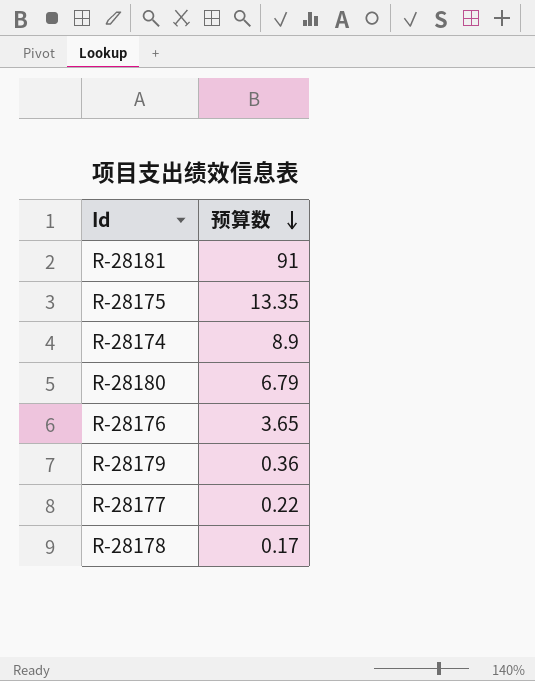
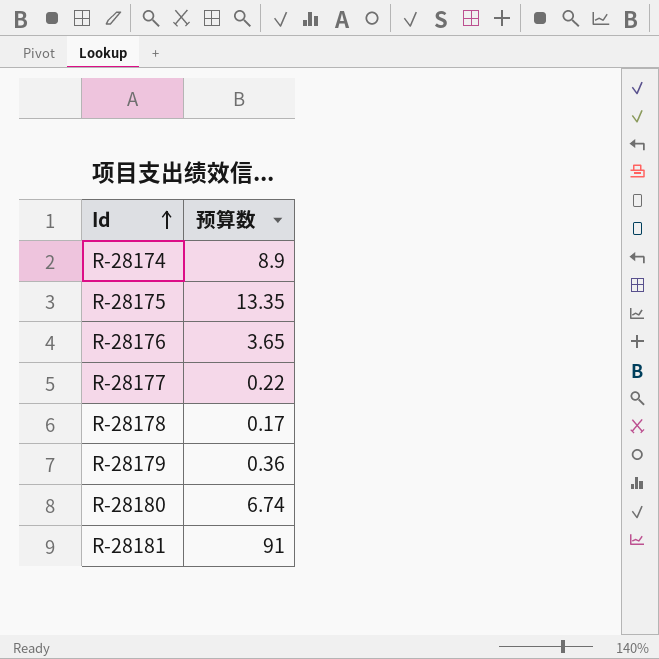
row order: 预算数 descending -> Id ascending
R-28180 | 预算数: 6.79 -> 6.74

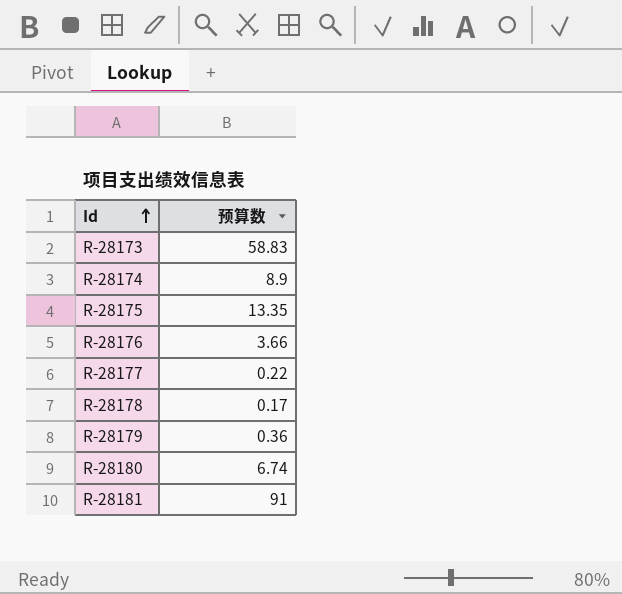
row R-28173: none -> 58.83
R-28176 | 预算数: 3.65 -> 3.66

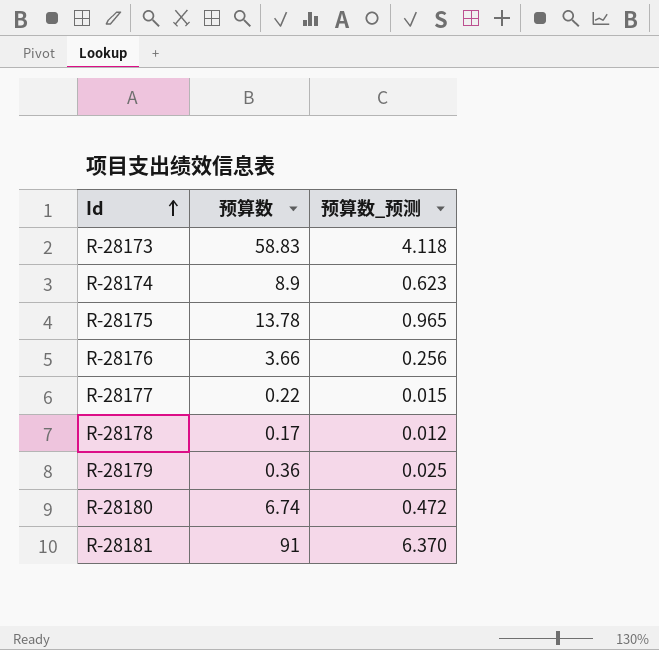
column 预算数_预测 | formula: none -> [预算数] * 0.07
R-28175 | 预算数: 13.35 -> 13.78

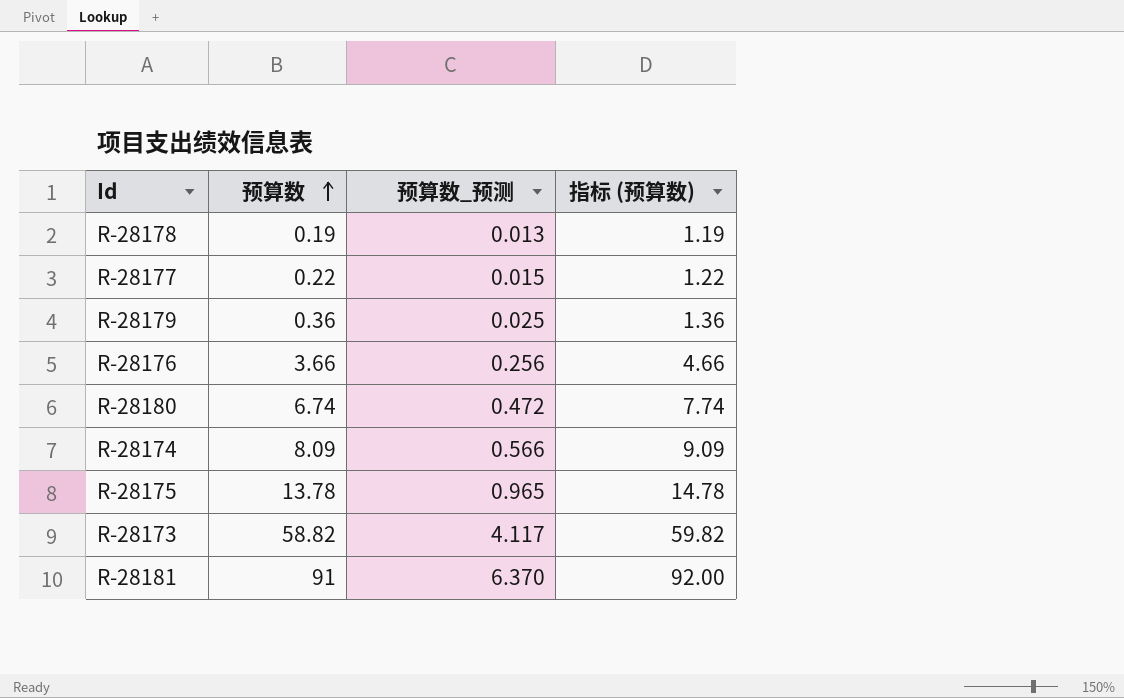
row order: Id ascending -> 预算数 ascending
column 指标 (预算数) | formula: none -> [预算数] + 1
R-28178 | 预算数: 0.17 -> 0.19
R-28178 | 预算数_预测: 0.012 -> 0.013
R-28174 | 预算数: 8.9 -> 8.09
R-28174 | 预算数_预测: 0.623 -> 0.566
R-28173 | 预算数: 58.83 -> 58.82
R-28173 | 预算数_预测: 4.118 -> 4.117

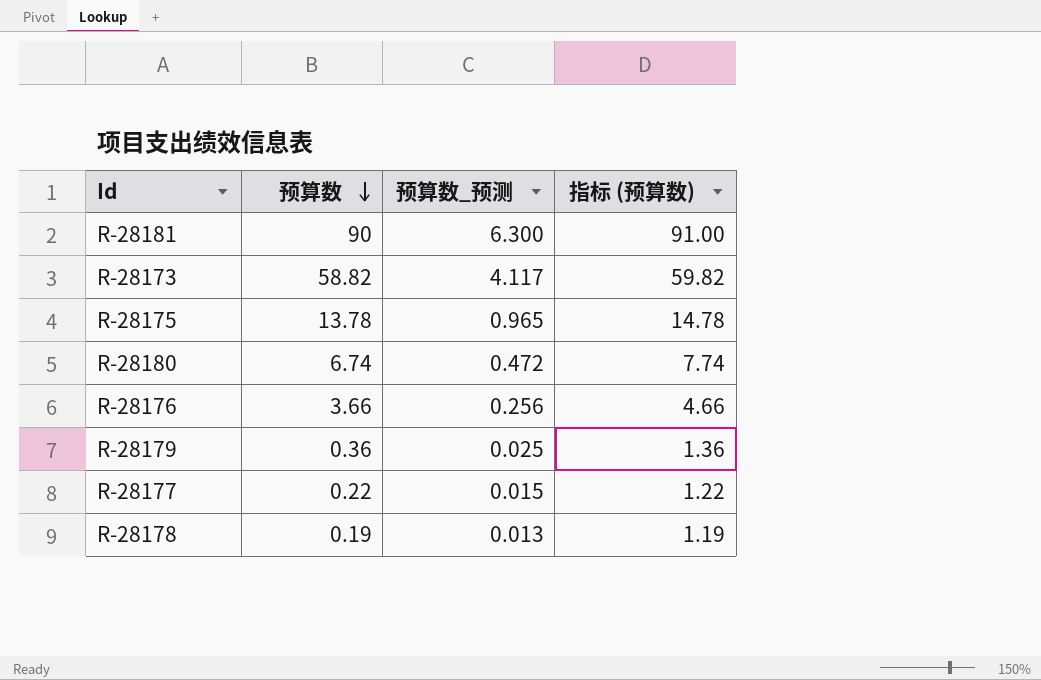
row order: 预算数 ascending -> 预算数 descending
row R-28174: 8.09 | 0.566 | 9.09 -> none
R-28181 | 预算数: 91 -> 90
R-28181 | 预算数_预测: 6.370 -> 6.300
R-28181 | 指标 (预算数): 92.00 -> 91.00

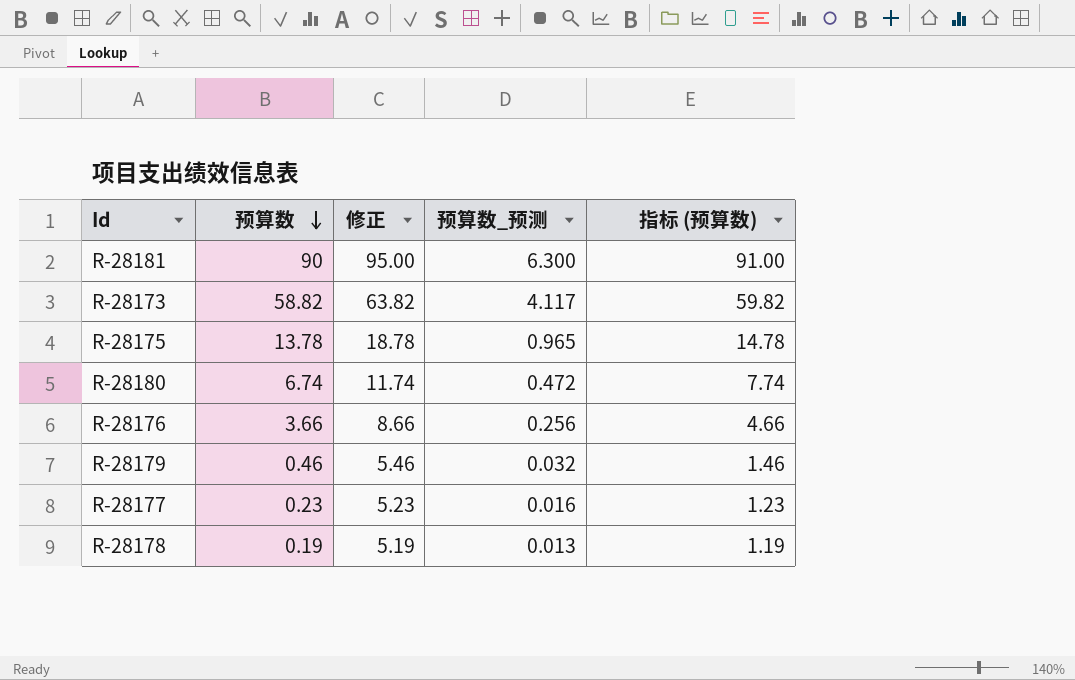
column 修正 | formula: none -> [预算数] + 5
R-28179 | 预算数: 0.36 -> 0.46
R-28179 | 预算数_预测: 0.025 -> 0.032
R-28179 | 指标 (预算数): 1.36 -> 1.46
R-28177 | 预算数: 0.22 -> 0.23
R-28177 | 预算数_预测: 0.015 -> 0.016
R-28177 | 指标 (预算数): 1.22 -> 1.23

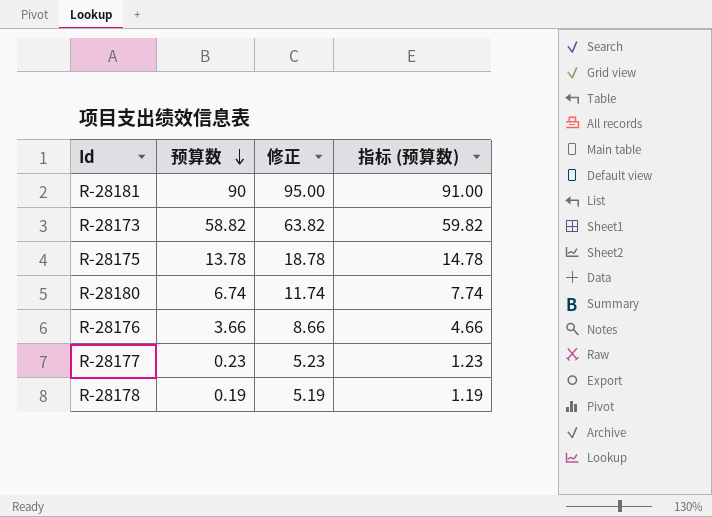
column 预算数_预测 | formula: [预算数] * 0.07 -> none
row R-28179: 0.46 | 5.46 | 0.032 | 1.46 -> none

